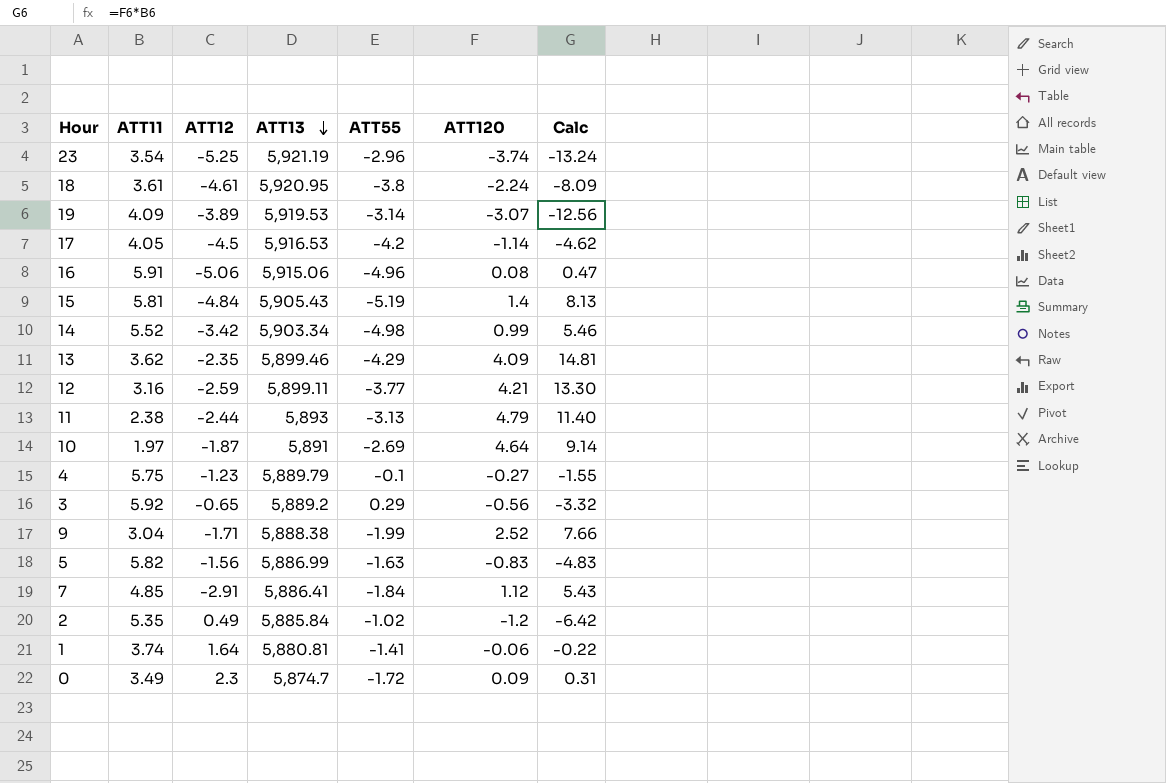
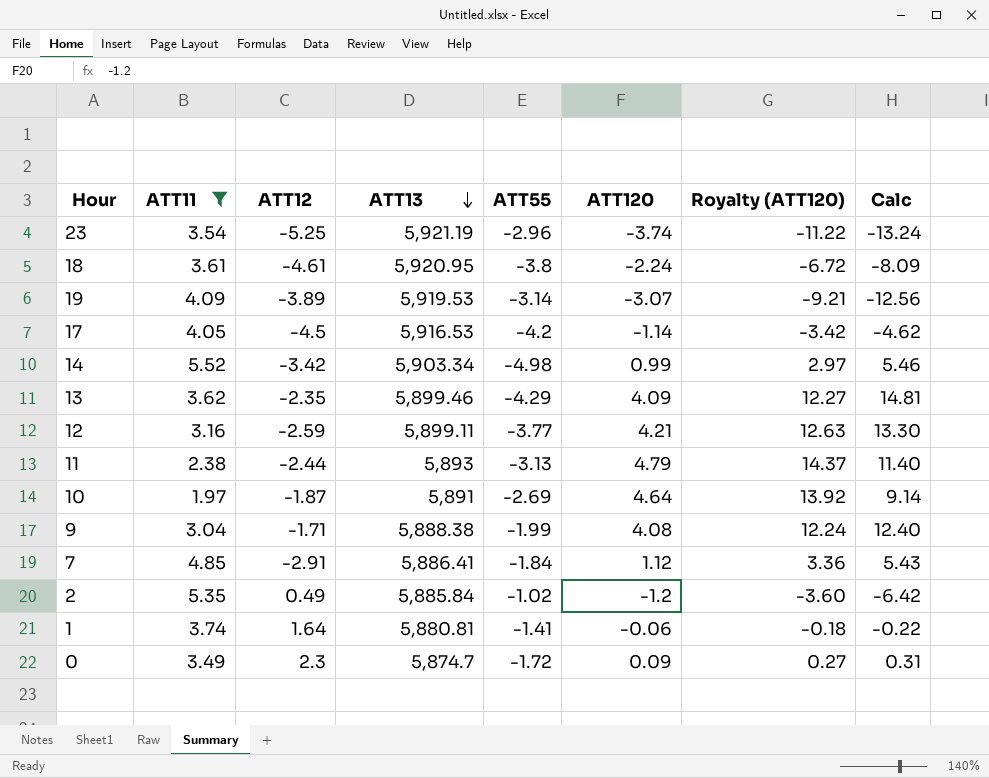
filter: none -> ATT11 <= 5.52
column Royalty (ATT120) | formula: none -> [ATT120] * 3
9 | ATT120: 2.52 -> 4.08
9 | Calc: 7.66 -> 12.40

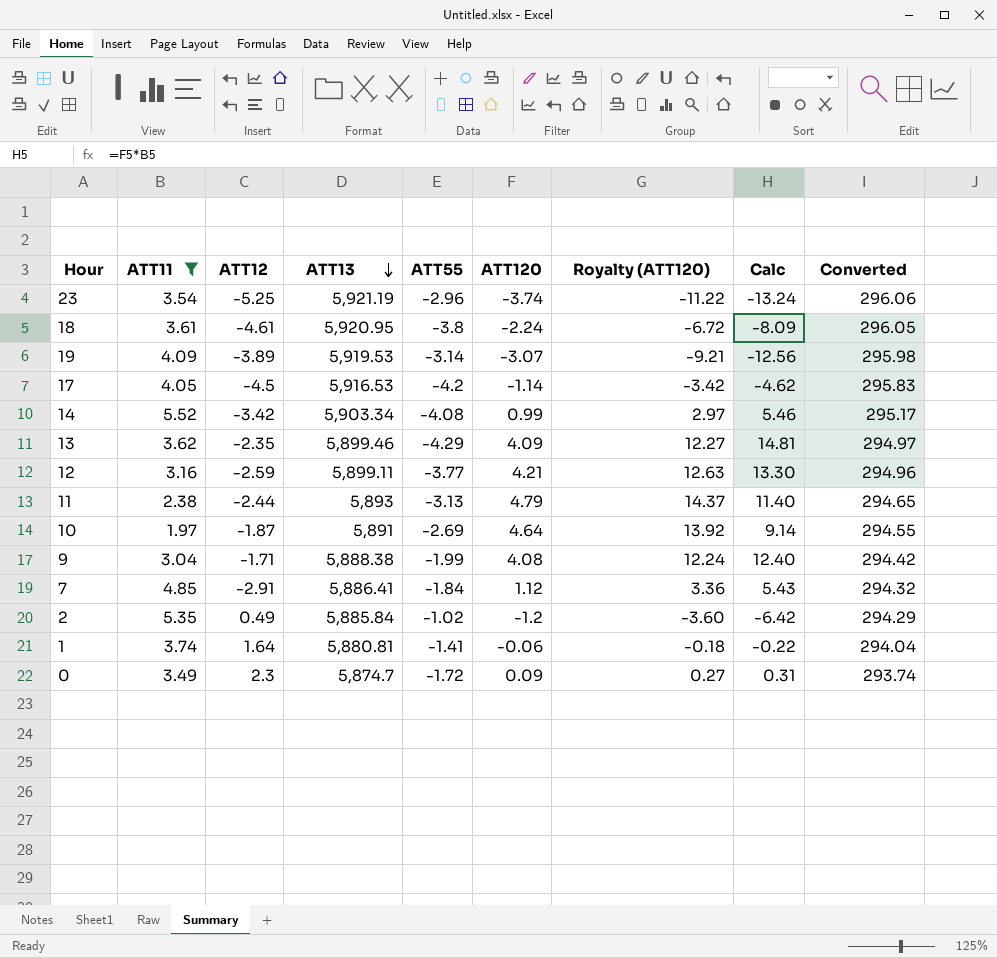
column Converted | formula: none -> [ATT13] * 0.05
14 | ATT55: -4.98 -> -4.08

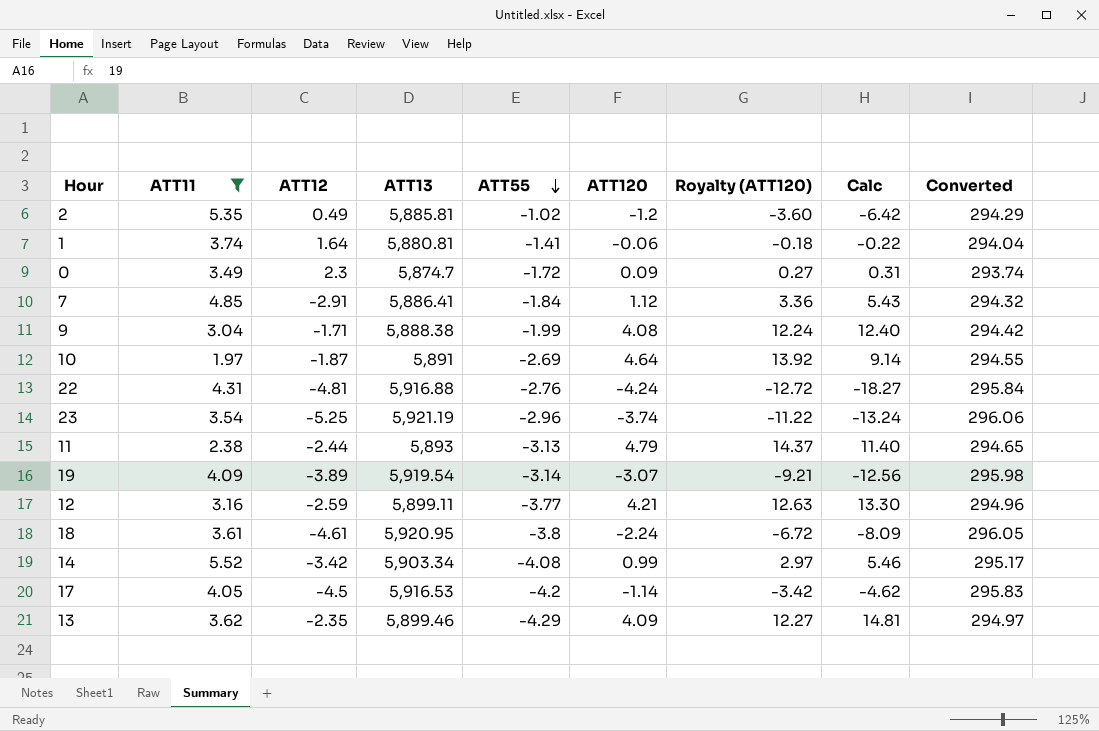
row order: ATT13 descending -> ATT55 descending
2 | ATT13: 5,885.84 -> 5,885.81
row 22: none -> 4.31 | -4.81 | 5,916.88 | -2.76 | -4.24 | -12.72 | -18.27 | 295.84
19 | ATT13: 5,919.53 -> 5,919.54

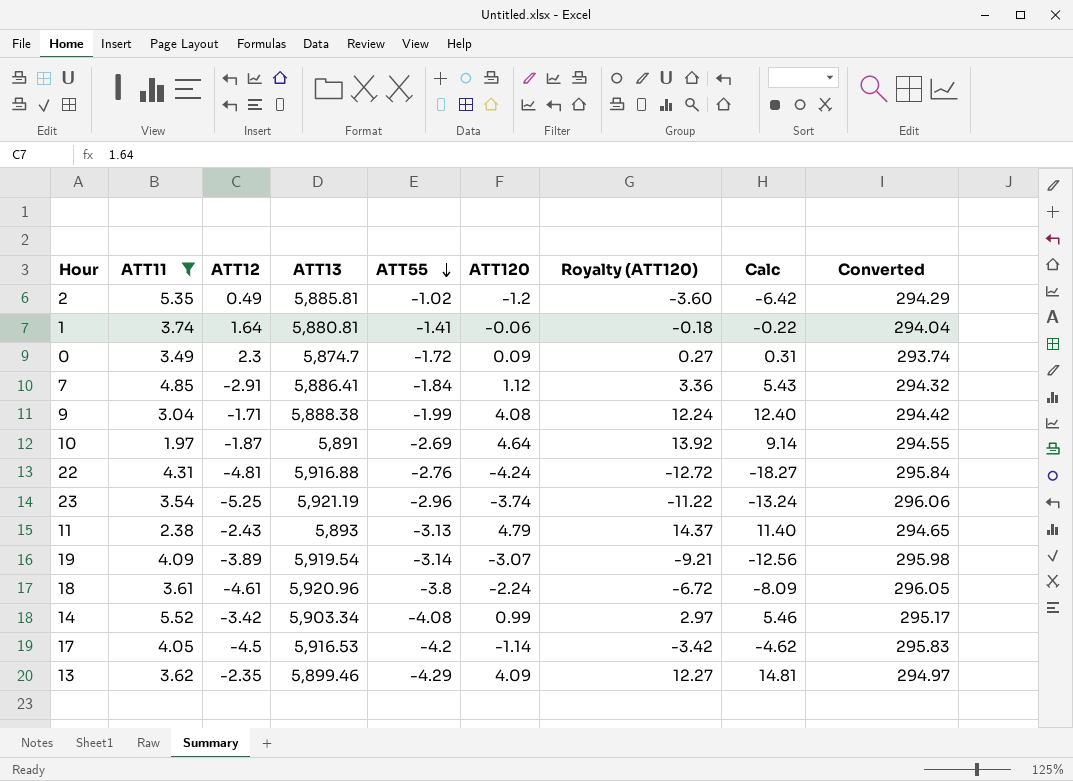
row 12: 3.16 | -2.59 | 5,899.11 | -3.77 | 4.21 | 12.63 | 13.30 | 294.96 -> none
11 | ATT12: -2.44 -> -2.43
18 | ATT13: 5,920.95 -> 5,920.96

